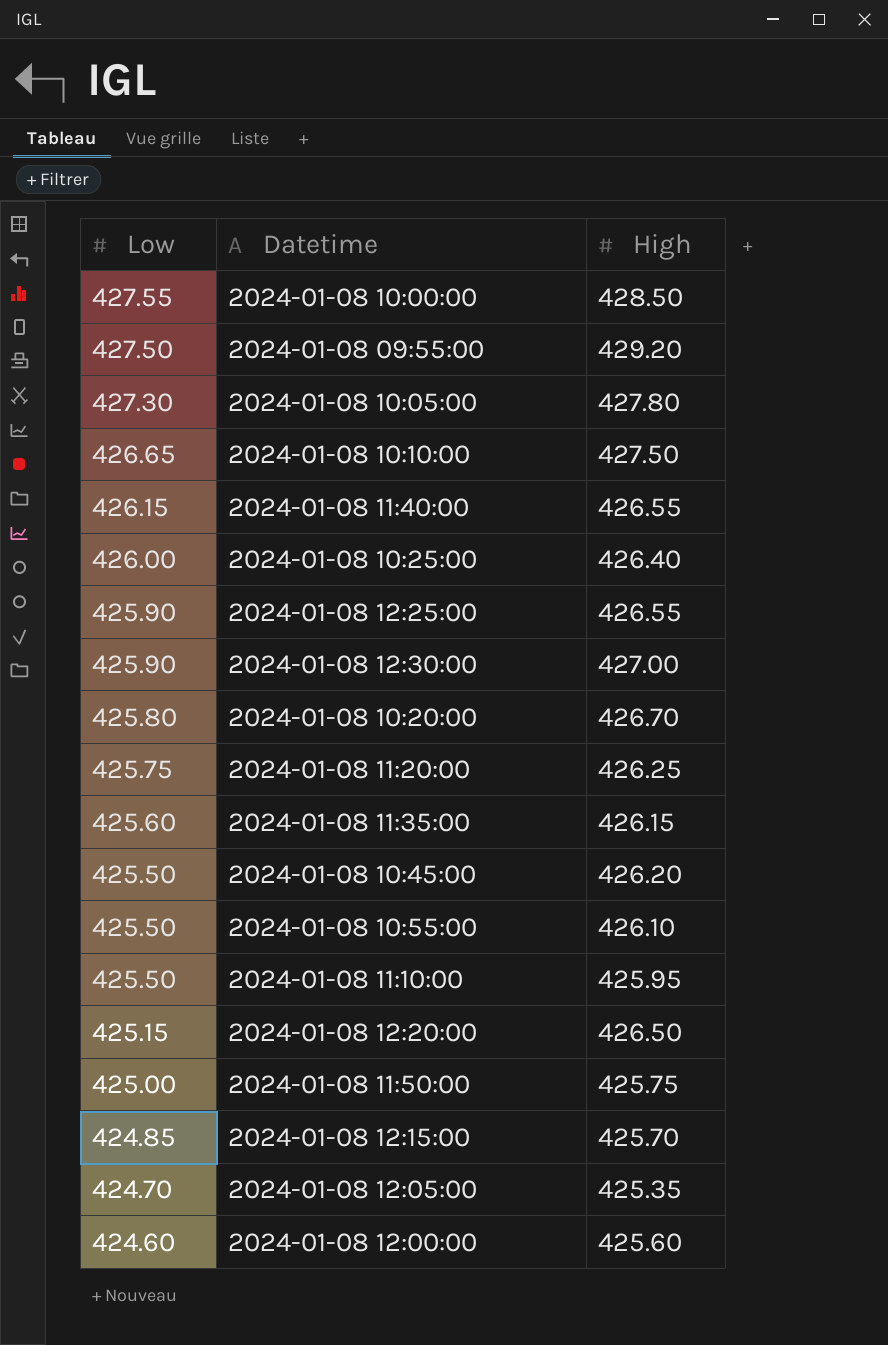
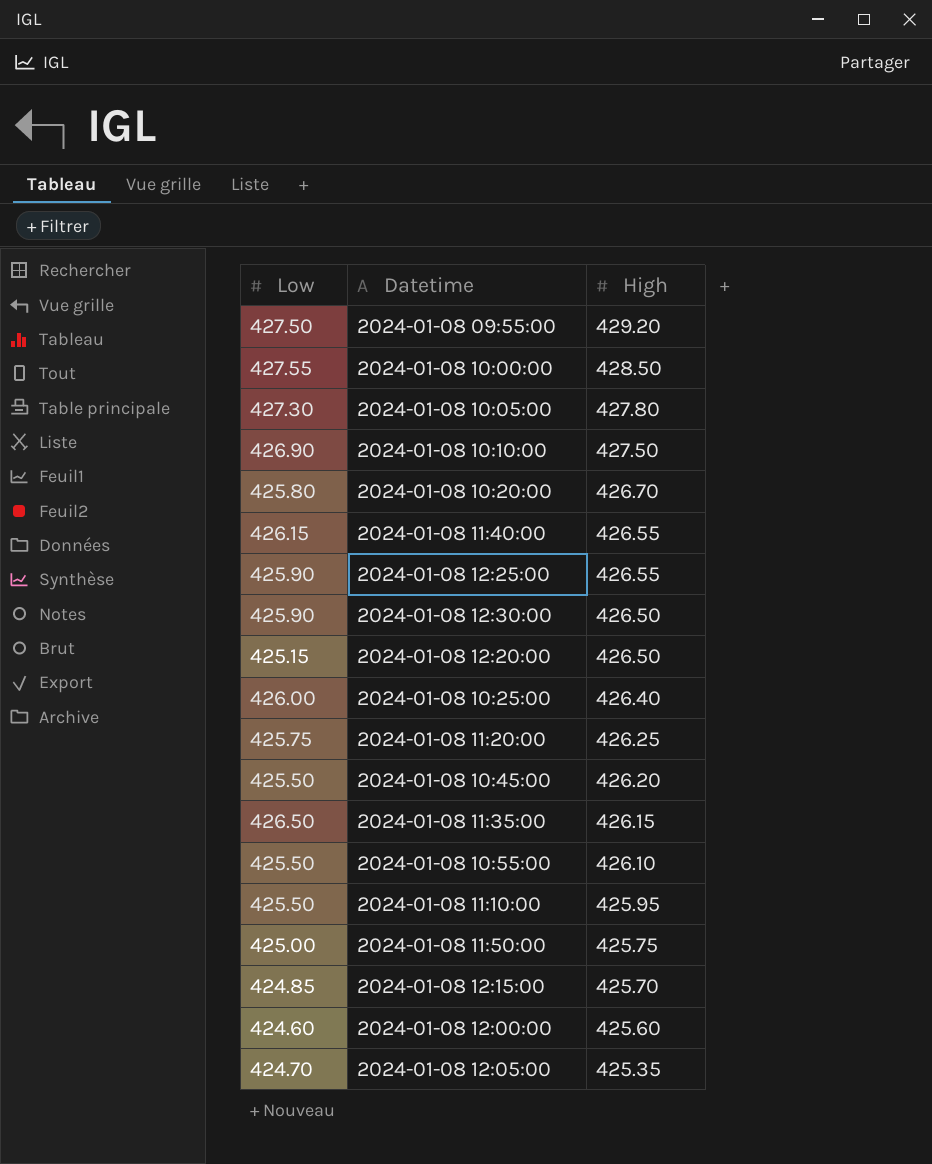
row order: Low descending -> High descending
2024-01-08 10:10:00 | Low: 426.65 -> 426.90
2024-01-08 12:30:00 | High: 427.00 -> 426.50
2024-01-08 11:35:00 | Low: 425.60 -> 426.50

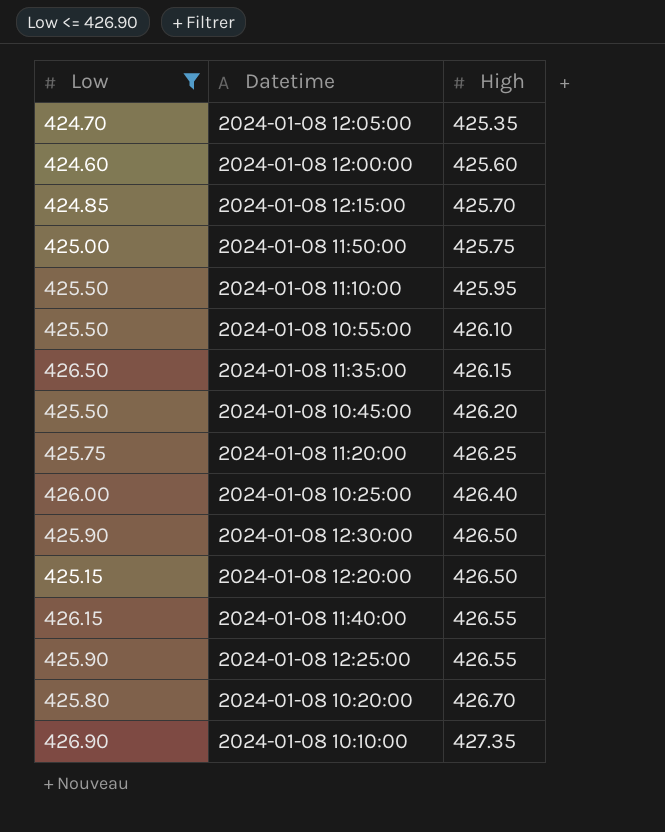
filter: none -> Low <= 426.90
row order: High descending -> High ascending
2024-01-08 10:10:00 | High: 427.50 -> 427.35

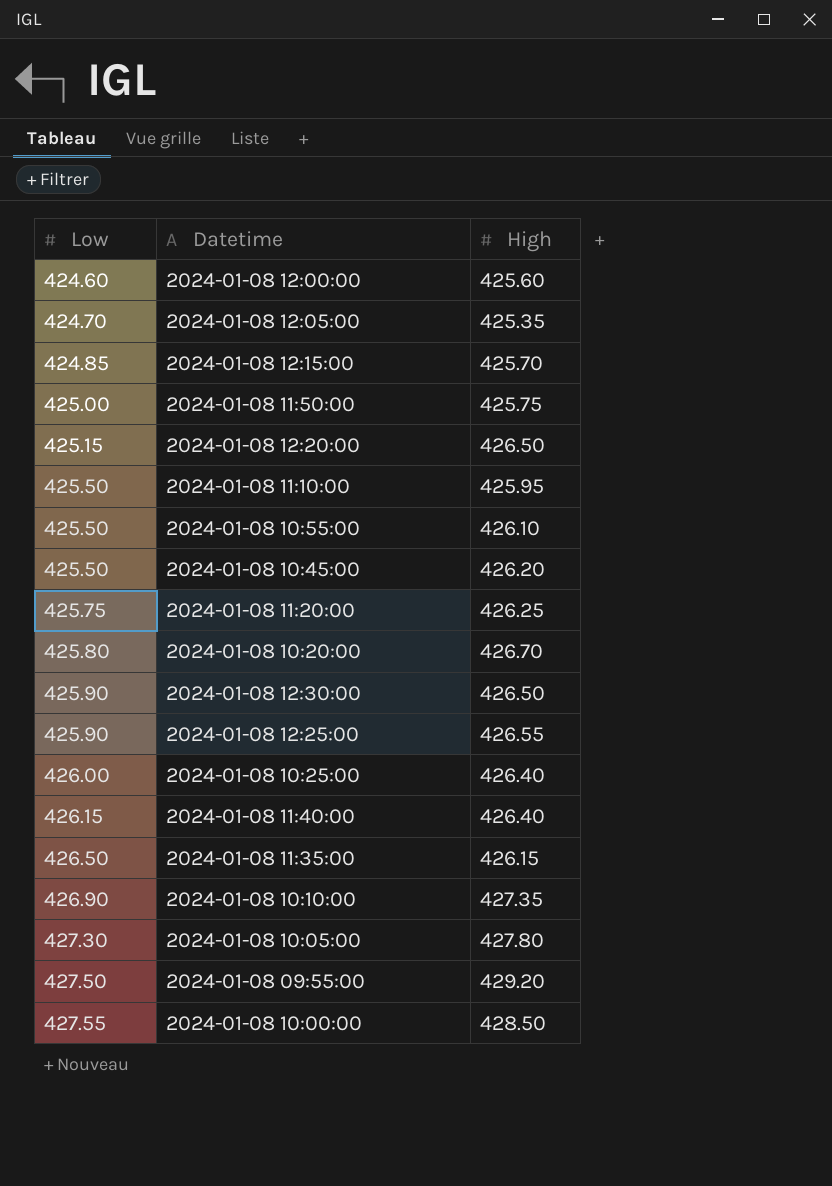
filter: Low <= 426.90 -> none
row order: High ascending -> Low ascending
2024-01-08 11:40:00 | High: 426.55 -> 426.40

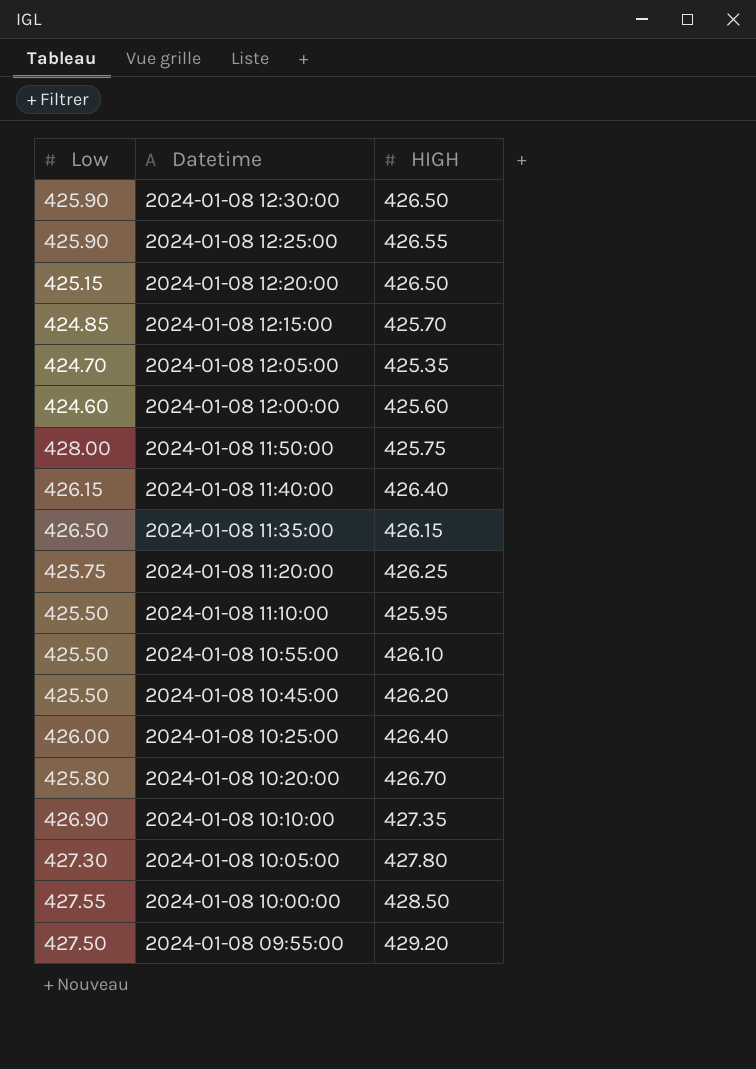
row order: Low ascending -> Datetime descending
column name: High -> HIGH
2024-01-08 11:50:00 | Low: 425.00 -> 428.00

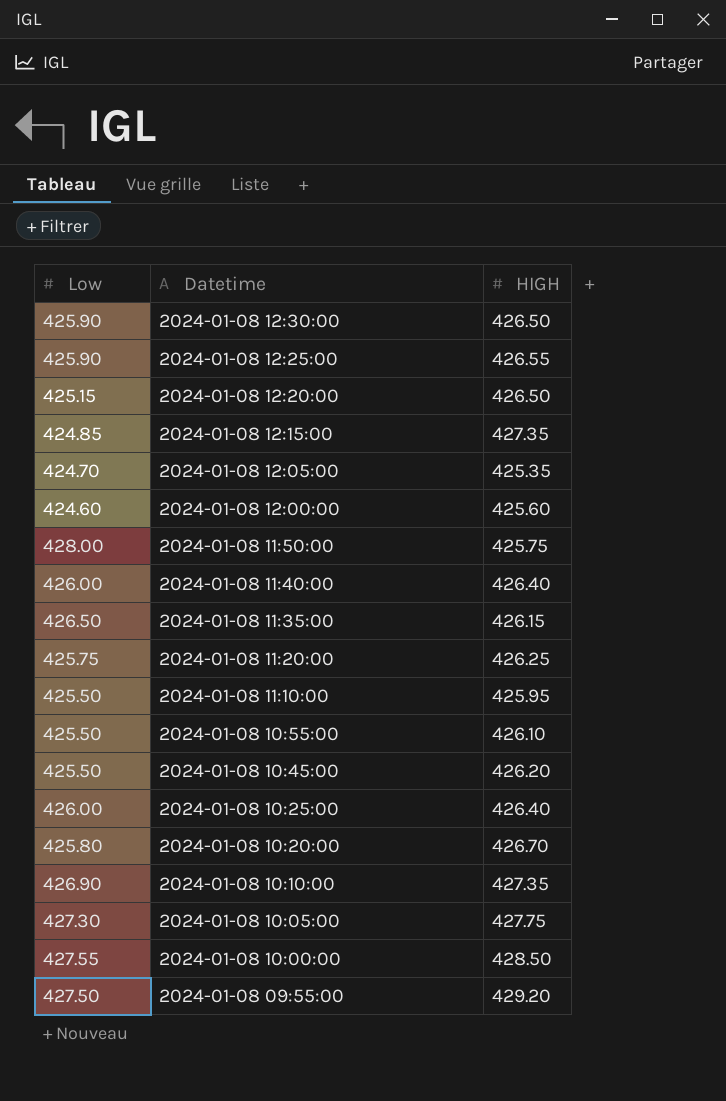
2024-01-08 12:15:00 | HIGH: 425.70 -> 427.35
2024-01-08 11:40:00 | Low: 426.15 -> 426.00
2024-01-08 10:05:00 | HIGH: 427.80 -> 427.75

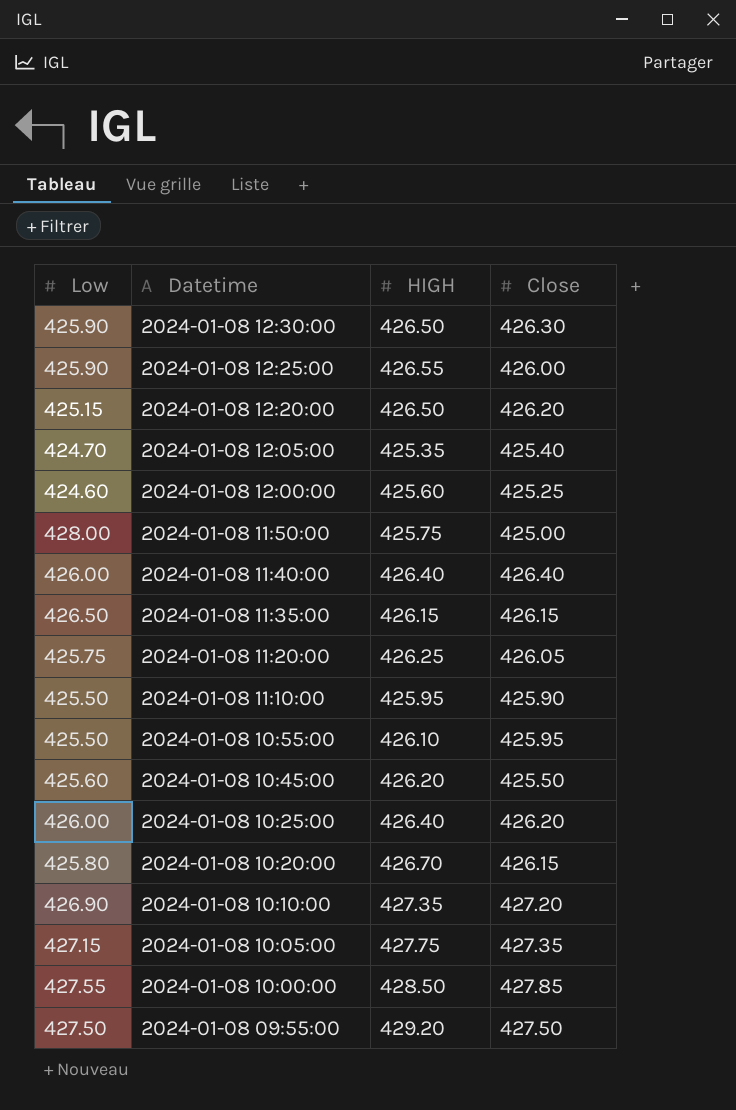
column Close | position: none -> 4
row 2024-01-08 12:15:00: 424.85 | 427.35 -> none
2024-01-08 10:45:00 | Low: 425.50 -> 425.60
2024-01-08 10:05:00 | Low: 427.30 -> 427.15

